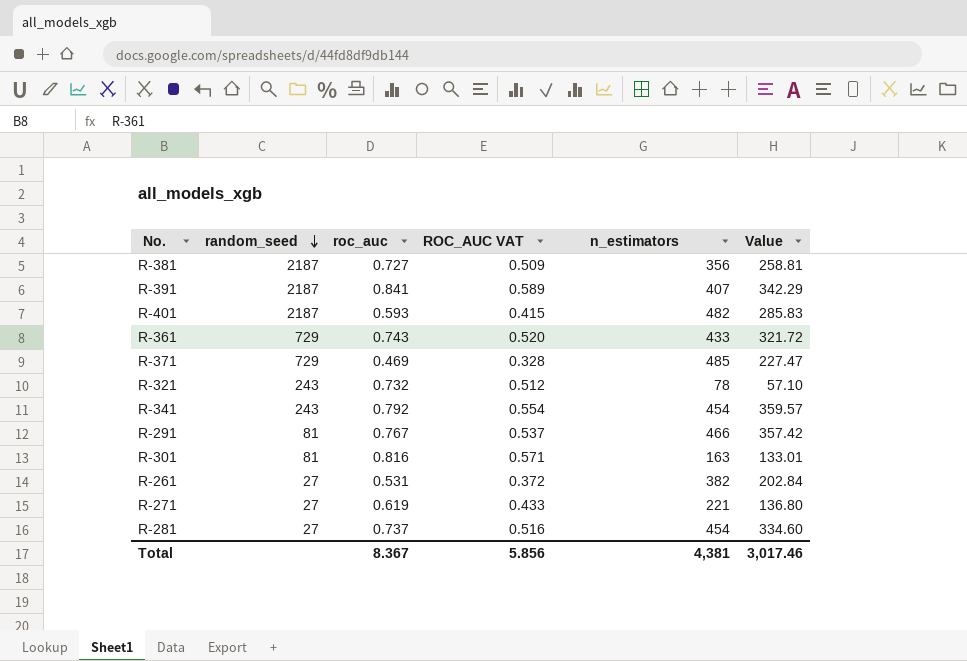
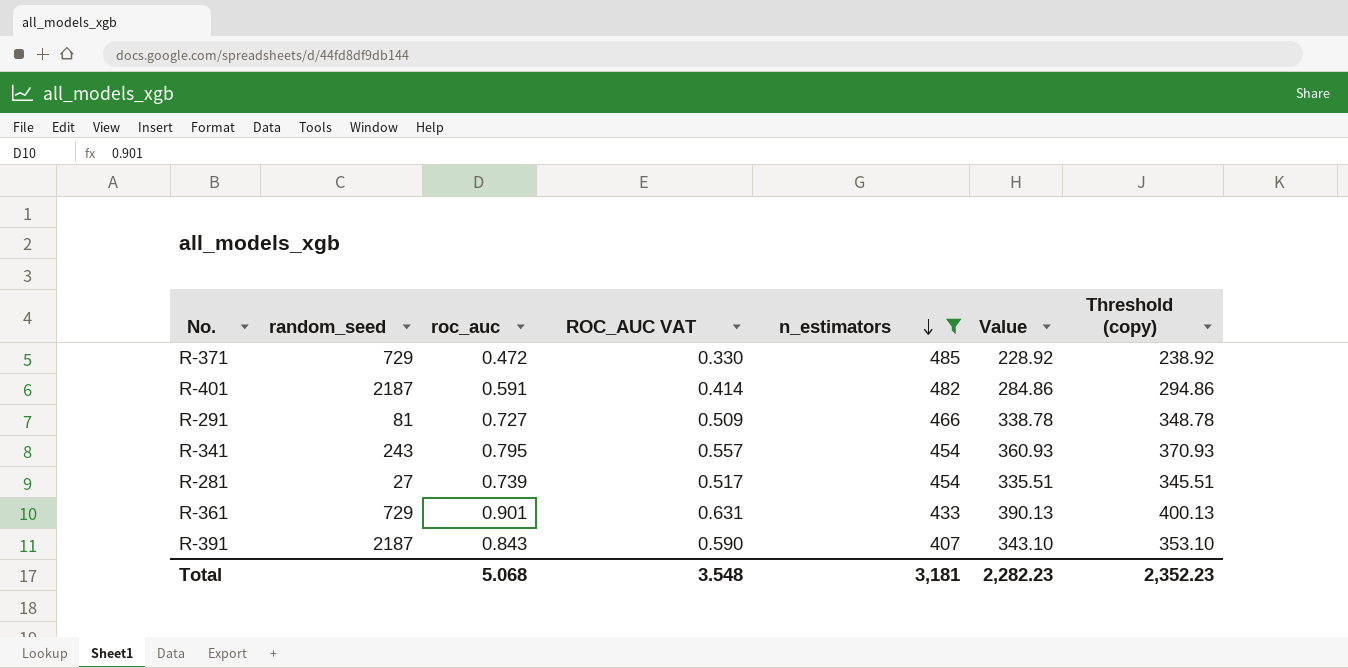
filter: none -> n_estimators >= 407
row order: random_seed descending -> n_estimators descending
column Threshold (copy) | formula: none -> [Value] + 10
R-371 | roc_auc: 0.469 -> 0.472
R-371 | ROC_AUC VAT: 0.328 -> 0.330
R-371 | Value: 227.47 -> 228.92
R-401 | roc_auc: 0.593 -> 0.591
R-401 | ROC_AUC VAT: 0.415 -> 0.414
R-401 | Value: 285.83 -> 284.86
R-291 | roc_auc: 0.767 -> 0.727
R-291 | ROC_AUC VAT: 0.537 -> 0.509
R-291 | Value: 357.42 -> 338.78
R-341 | roc_auc: 0.792 -> 0.795
R-341 | ROC_AUC VAT: 0.554 -> 0.557
R-341 | Value: 359.57 -> 360.93
R-281 | roc_auc: 0.737 -> 0.739
R-281 | ROC_AUC VAT: 0.516 -> 0.517
R-281 | Value: 334.60 -> 335.51
R-361 | roc_auc: 0.743 -> 0.901
R-361 | ROC_AUC VAT: 0.520 -> 0.631
R-361 | Value: 321.72 -> 390.13
R-391 | roc_auc: 0.841 -> 0.843
R-391 | ROC_AUC VAT: 0.589 -> 0.590
R-391 | Value: 342.29 -> 343.10
Total | roc_auc: 8.367 -> 5.068
Total | ROC_AUC VAT: 5.856 -> 3.548
Total | n_estimators: 4,381 -> 3,181
Total | Value: 3,017.46 -> 2,282.23

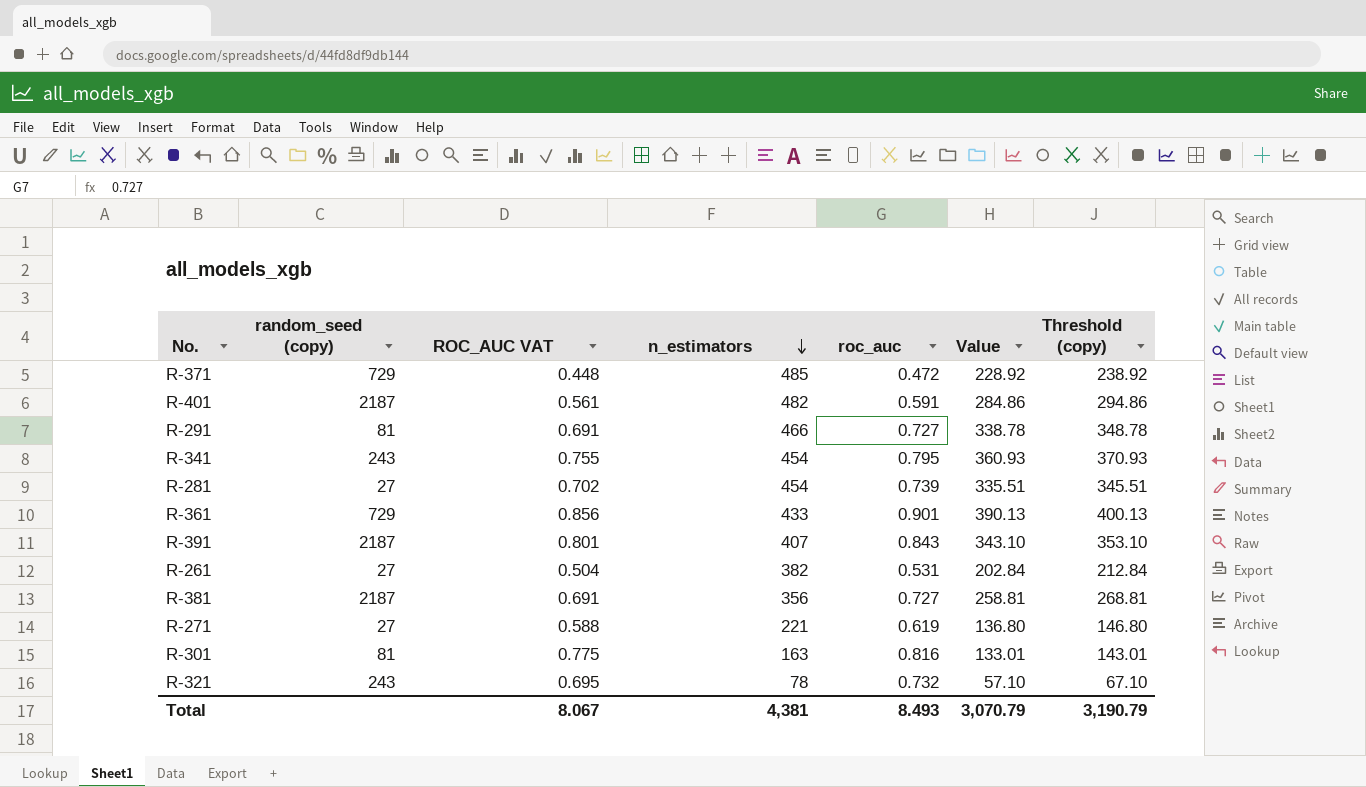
filter: n_estimators >= 407 -> none
column name: random_seed -> random_seed (copy)
column ROC_AUC VAT | formula: [roc_auc] * 0.7 -> [roc_auc] * 0.95
column roc_auc | position: 3 -> 5
Total | ROC_AUC VAT: 3.548 -> 8.067
Total | n_estimators: 3,181 -> 4,381
Total | roc_auc: 5.068 -> 8.493
Total | Value: 2,282.23 -> 3,070.79
Total | Threshold (copy): 2,352.23 -> 3,190.79

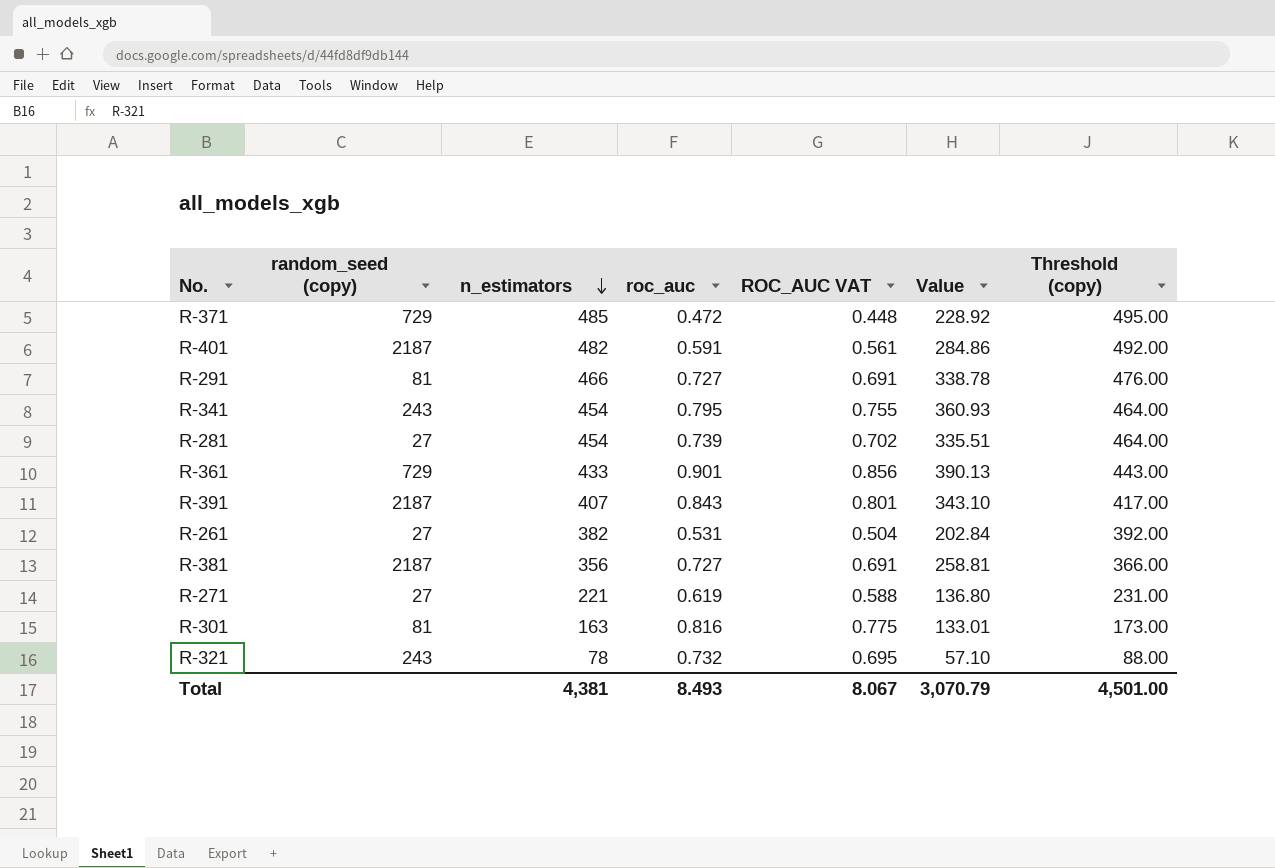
column ROC_AUC VAT | position: 3 -> 5
column Threshold (copy) | formula: [Value] + 10 -> [n_estimators] + 10
Total | Threshold (copy): 3,190.79 -> 4,501.00

